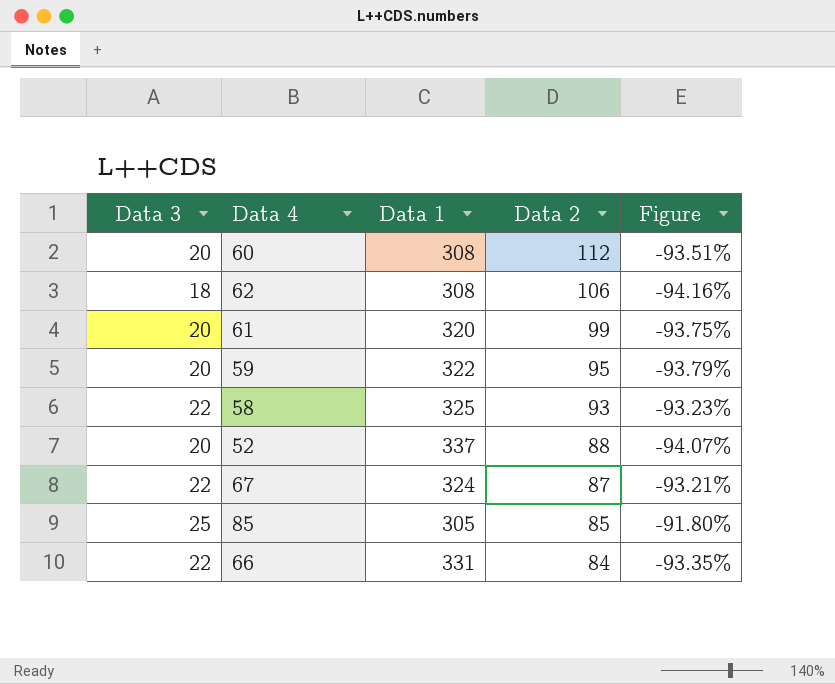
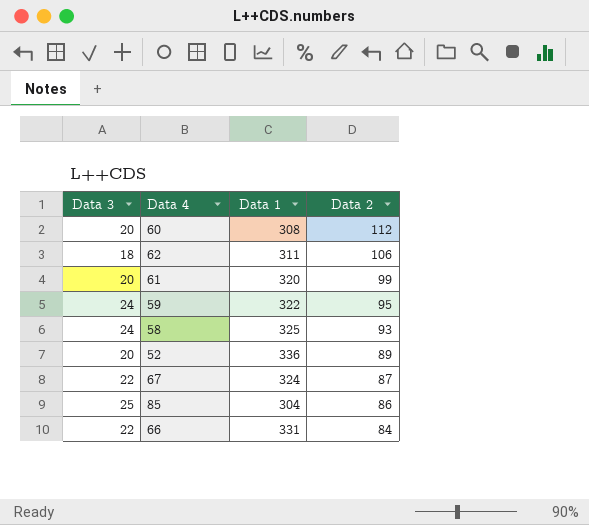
column Figure | formula: ([Data 3] - [Data 1]) / [Data 1] -> none
62 | Data 1: 308 -> 311
59 | Data 3: 20 -> 24
58 | Data 3: 22 -> 24
52 | Data 1: 337 -> 336
52 | Data 2: 88 -> 89
85 | Data 1: 305 -> 304
85 | Data 2: 85 -> 86

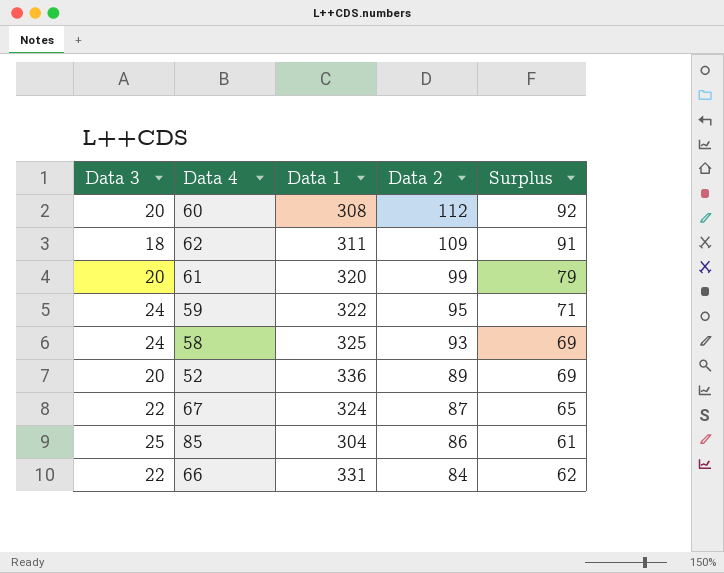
column Surplus | formula: none -> [Data 2] - [Data 3]
62 | Data 2: 106 -> 109

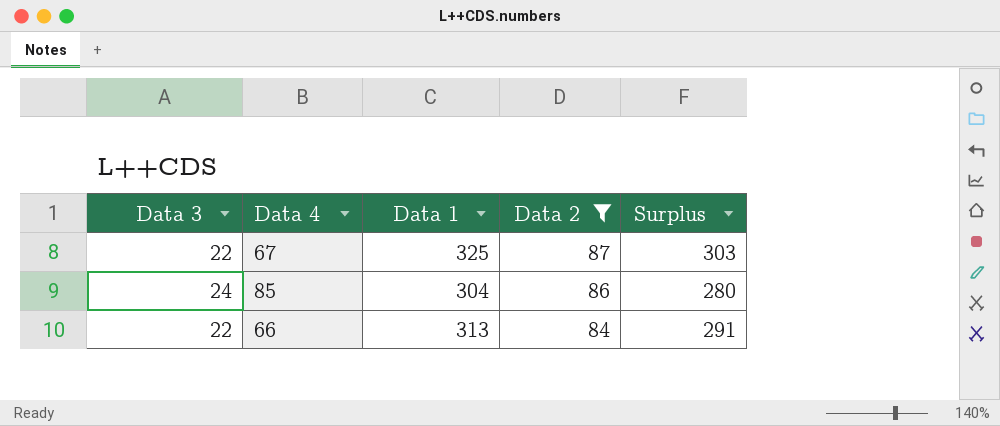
filter: none -> Data 2 <= 87
column Surplus | formula: [Data 2] - [Data 3] -> [Data 1] - [Data 3]
67 | Data 1: 324 -> 325
85 | Data 3: 25 -> 24
66 | Data 1: 331 -> 313

